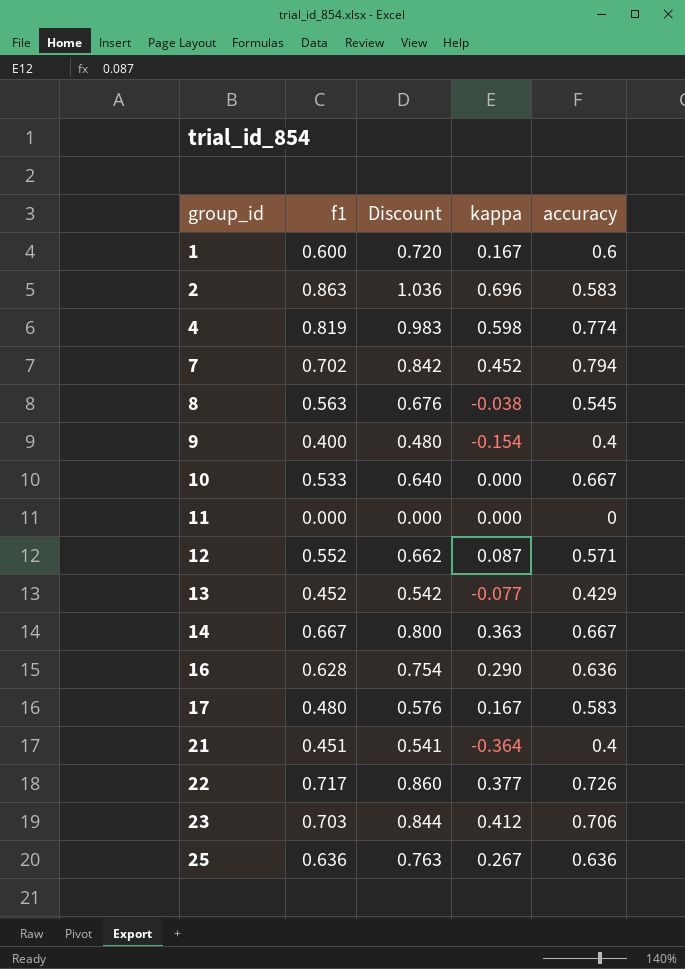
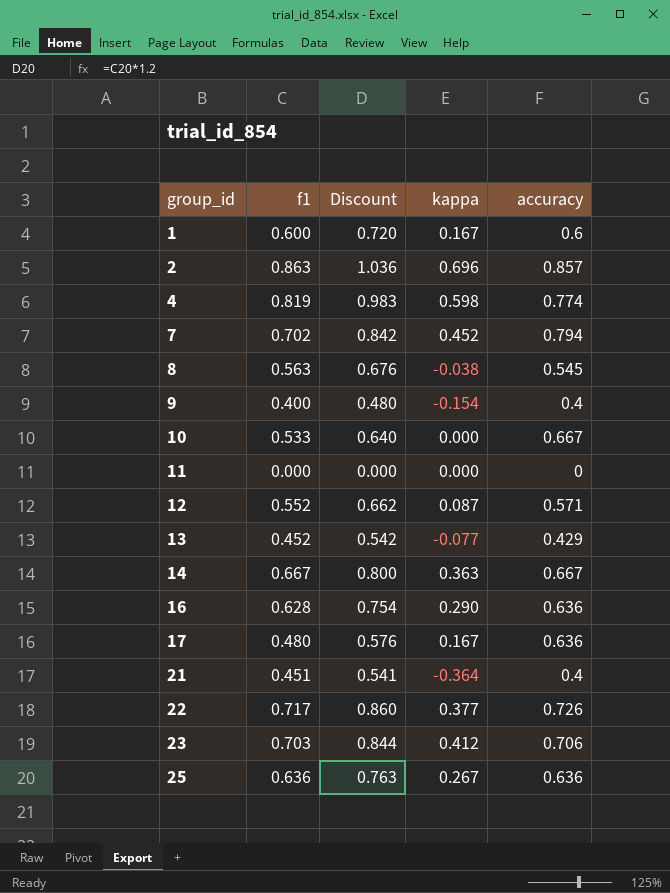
2 | accuracy: 0.583 -> 0.857
17 | accuracy: 0.583 -> 0.636

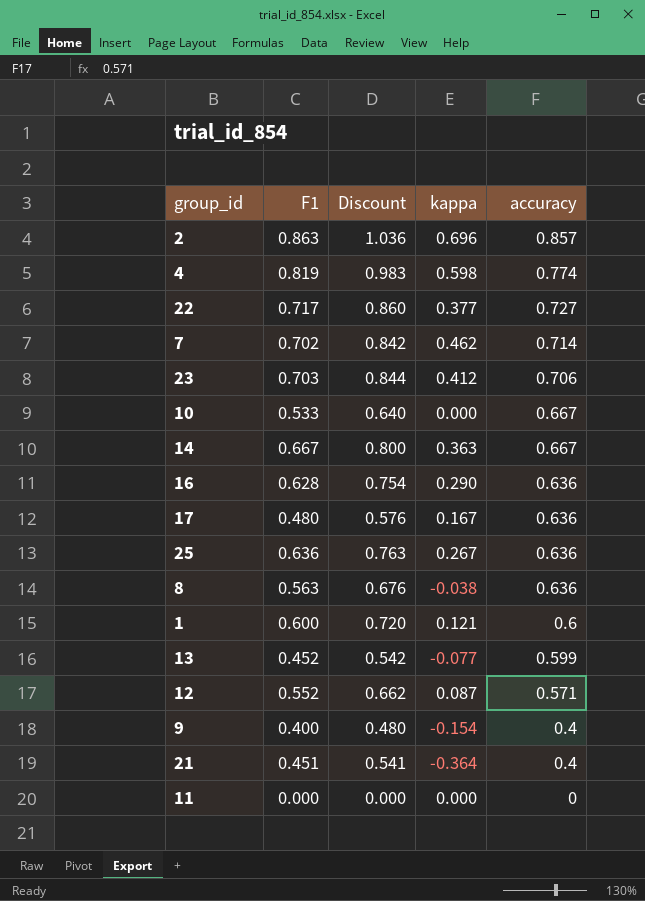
row order: group_id ascending -> accuracy descending
column name: f1 -> F1
22 | accuracy: 0.726 -> 0.727
7 | kappa: 0.452 -> 0.462
7 | accuracy: 0.794 -> 0.714
8 | accuracy: 0.545 -> 0.636
1 | kappa: 0.167 -> 0.121
13 | accuracy: 0.429 -> 0.599

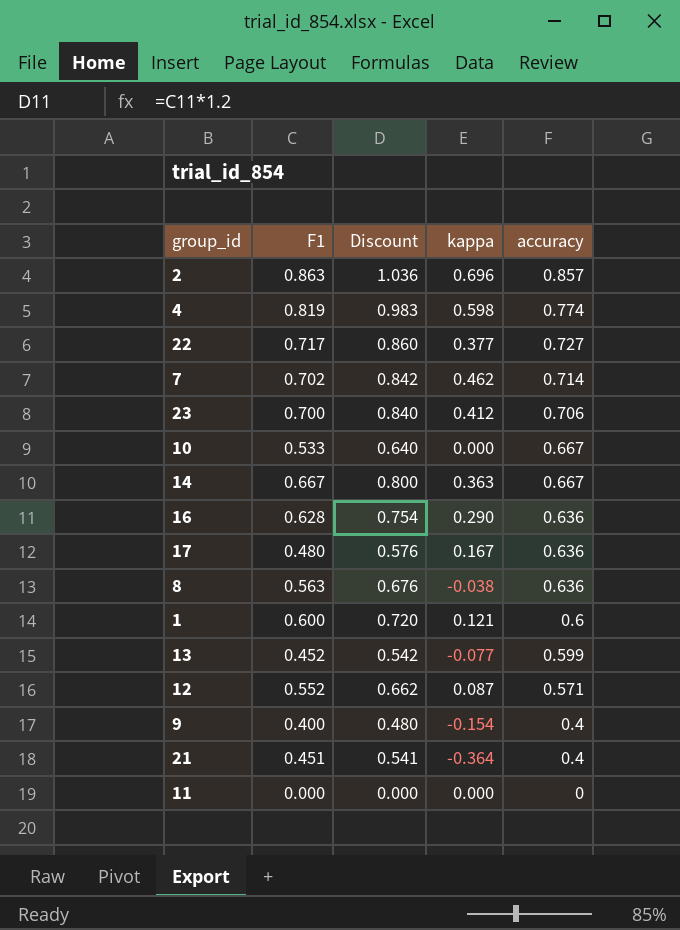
row 25: 0.636 | 0.763 | 0.267 | 0.636 -> none
23 | F1: 0.703 -> 0.700
23 | Discount: 0.844 -> 0.840

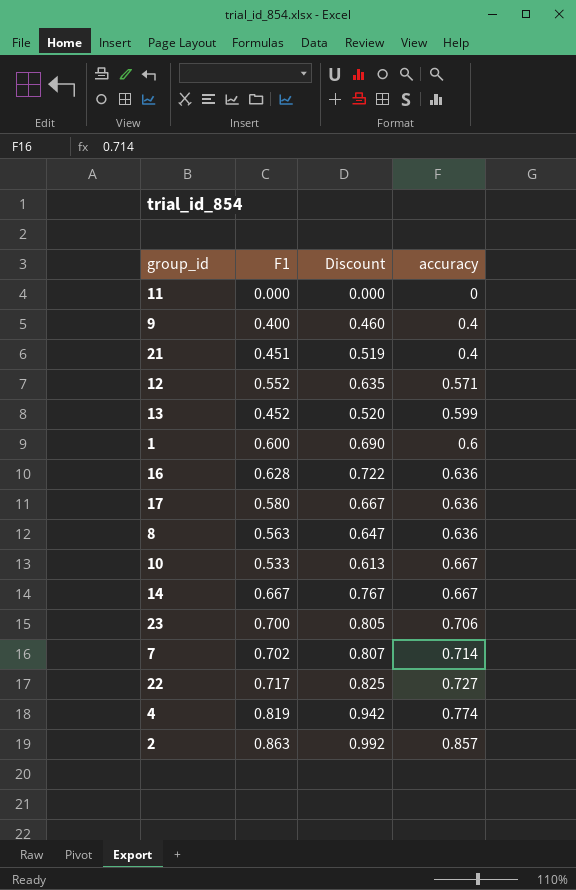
row order: accuracy descending -> accuracy ascending
column kappa | position: 4 -> none
column Discount | formula: [F1] * 1.2 -> [F1] * 1.15
17 | F1: 0.480 -> 0.580

